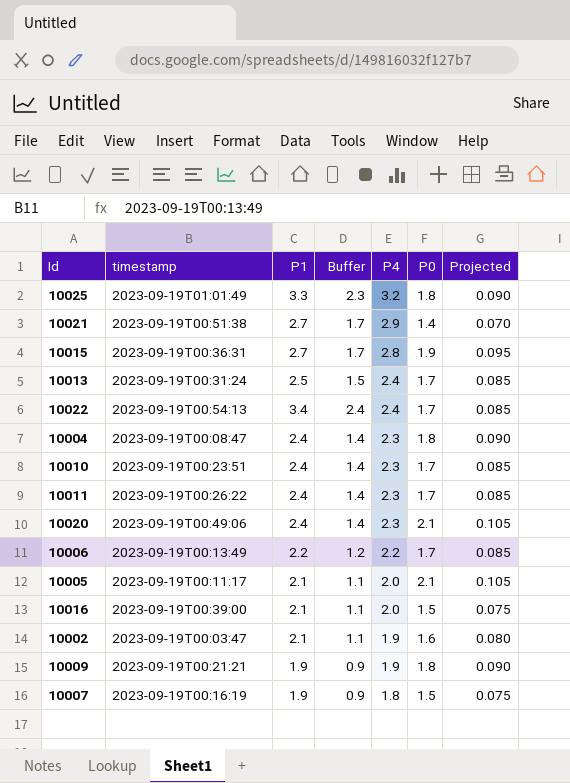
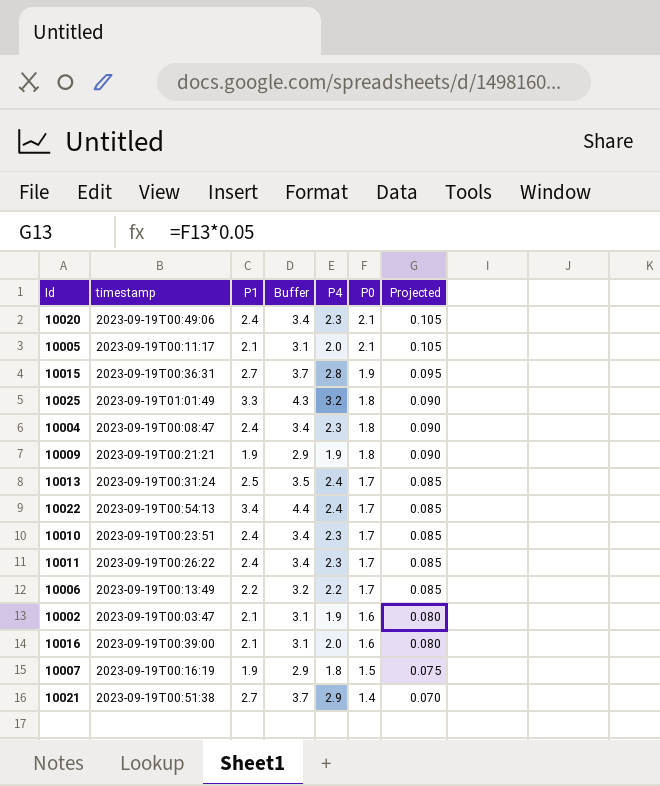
row order: P4 descending -> P0 descending
column Buffer | formula: [P1] - 1 -> [P1] + 1
10016 | P0: 1.5 -> 1.6
10016 | Projected: 0.075 -> 0.080

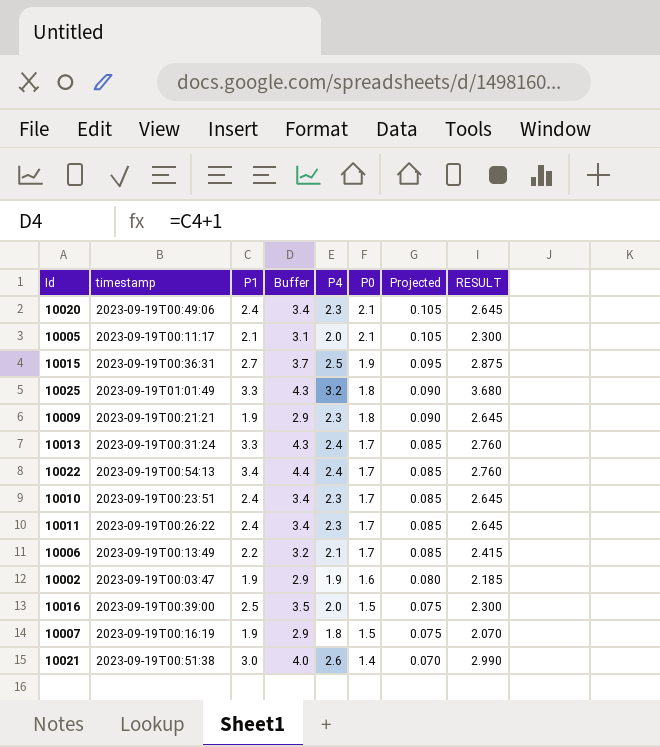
column RESULT | formula: none -> [P4] * 1.15
row 10004: 2023-09-19T00:08:47 | 2.4 | 3.4 | 2.3 | 1.8 | 0.090 -> none
10015 | P4: 2.8 -> 2.5
10009 | P4: 1.9 -> 2.3
10013 | P1: 2.5 -> 3.3
10013 | Buffer: 3.5 -> 4.3
10006 | P4: 2.2 -> 2.1
10002 | P1: 2.1 -> 1.9
10002 | Buffer: 3.1 -> 2.9
10016 | P1: 2.1 -> 2.5
10016 | Buffer: 3.1 -> 3.5
10016 | P0: 1.6 -> 1.5
10016 | Projected: 0.080 -> 0.075
10021 | P1: 2.7 -> 3.0
10021 | Buffer: 3.7 -> 4.0
10021 | P4: 2.9 -> 2.6

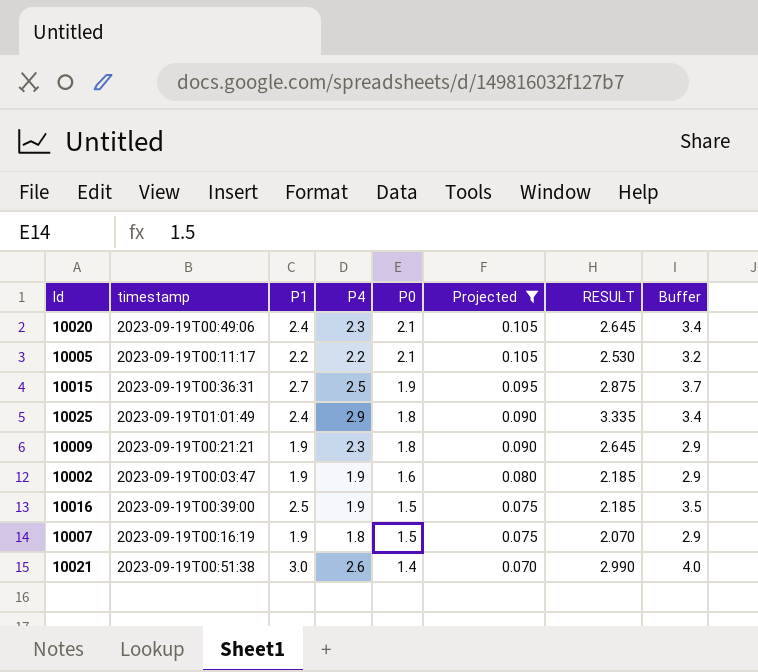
filter: none -> Projected != 0.085
column Buffer | position: 4 -> 8
10005 | P1: 2.1 -> 2.2
10005 | P4: 2.0 -> 2.2
10005 | RESULT: 2.300 -> 2.530
10005 | Buffer: 3.1 -> 3.2
10025 | P1: 3.3 -> 2.4
10025 | P4: 3.2 -> 2.9
10025 | RESULT: 3.680 -> 3.335
10025 | Buffer: 4.3 -> 3.4
10016 | P4: 2.0 -> 1.9
10016 | RESULT: 2.300 -> 2.185

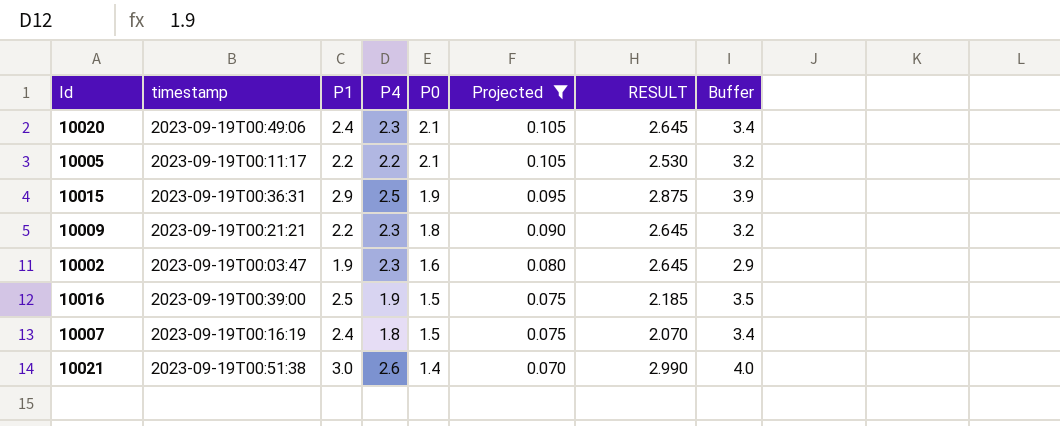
row 10025: 2023-09-19T01:01:49 | 2.4 | 2.9 | 1.8 | 0.090 | 3.335 | 3.4 -> none
10015 | P1: 2.7 -> 2.9
10015 | Buffer: 3.7 -> 3.9
10009 | P1: 1.9 -> 2.2
10009 | Buffer: 2.9 -> 3.2
10002 | P4: 1.9 -> 2.3
10002 | RESULT: 2.185 -> 2.645
10007 | P1: 1.9 -> 2.4
10007 | Buffer: 2.9 -> 3.4

